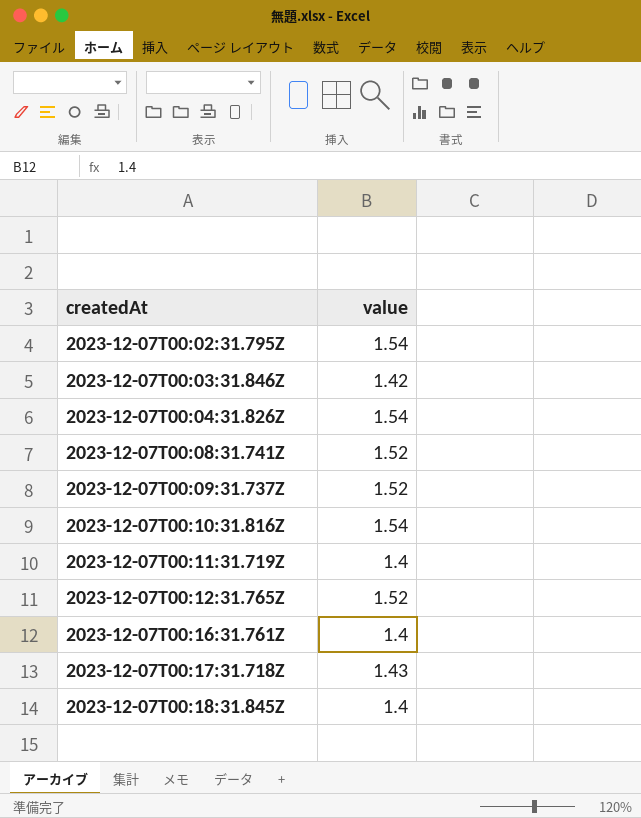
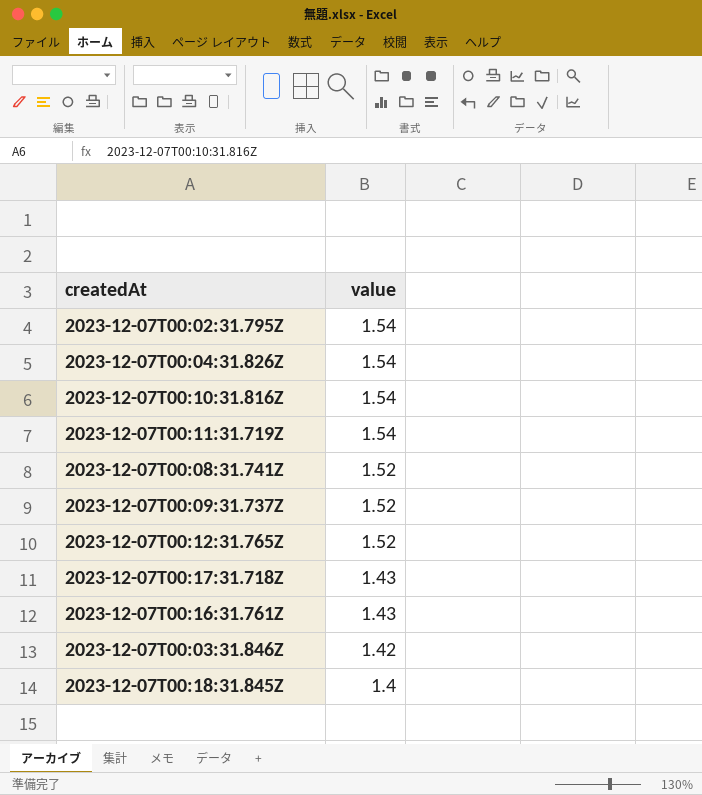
row order: createdAt ascending -> value descending
2023-12-07T00:11:31.719Z | value: 1.4 -> 1.54
2023-12-07T00:16:31.761Z | value: 1.4 -> 1.43

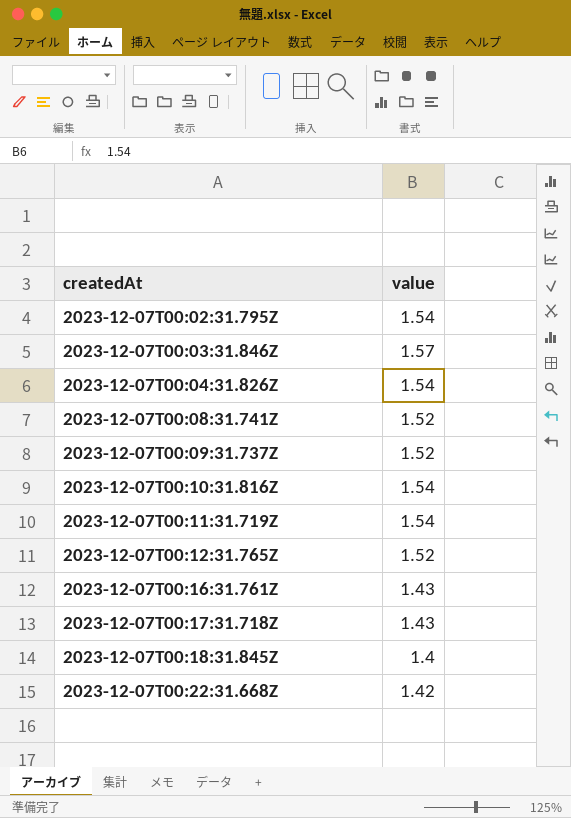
row order: value descending -> createdAt ascending
2023-12-07T00:03:31.846Z | value: 1.42 -> 1.57
row 2023-12-07T00:22:31.668Z: none -> 1.42

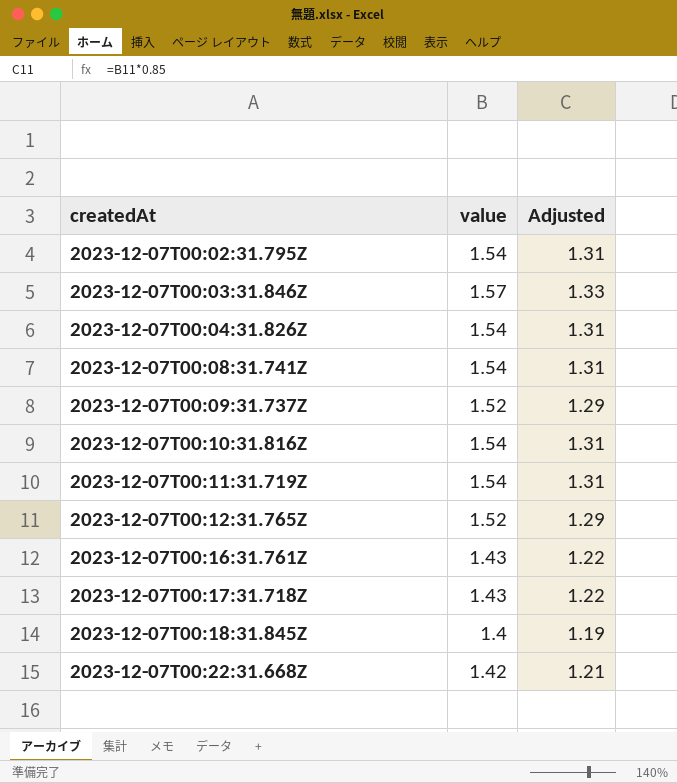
column Adjusted | formula: none -> [value] * 0.85
2023-12-07T00:08:31.741Z | value: 1.52 -> 1.54

